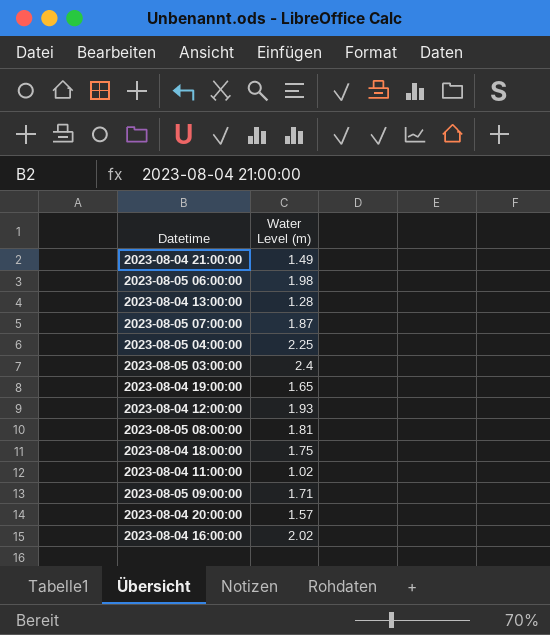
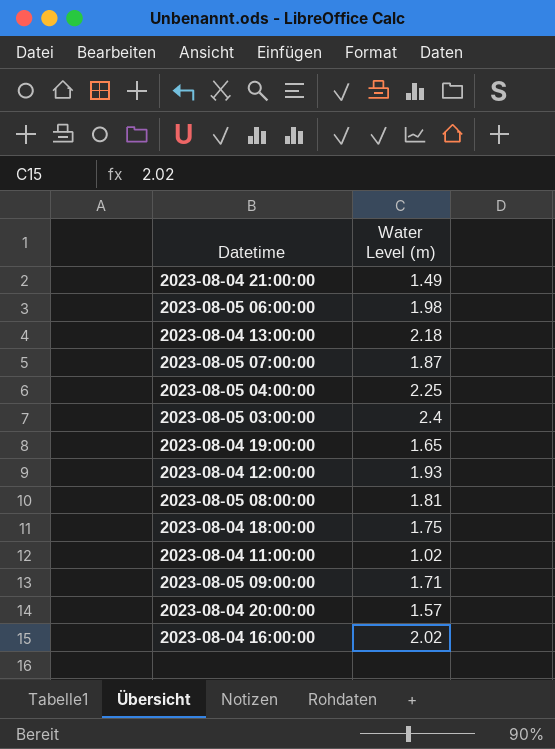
2023-08-04 13:00:00 | Water Level (m): 1.28 -> 2.18

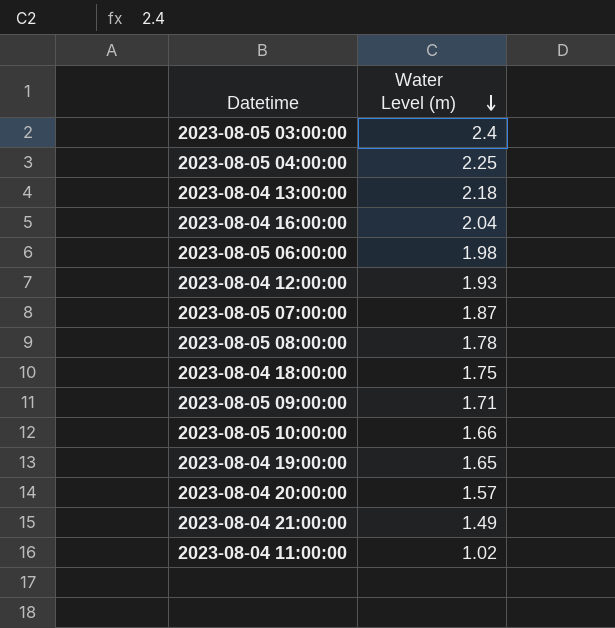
row order: none -> Water Level (m) descending
2023-08-04 16:00:00 | Water Level (m): 2.02 -> 2.04
2023-08-05 08:00:00 | Water Level (m): 1.81 -> 1.78
row 2023-08-05 10:00:00: none -> 1.66

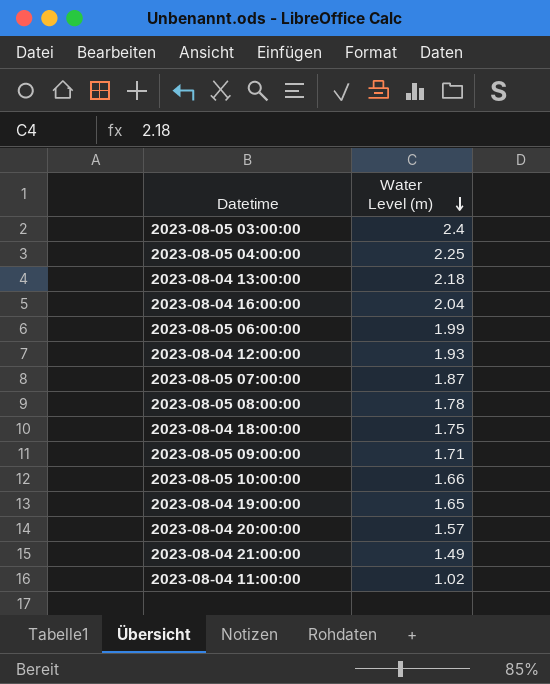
2023-08-05 06:00:00 | Water Level (m): 1.98 -> 1.99

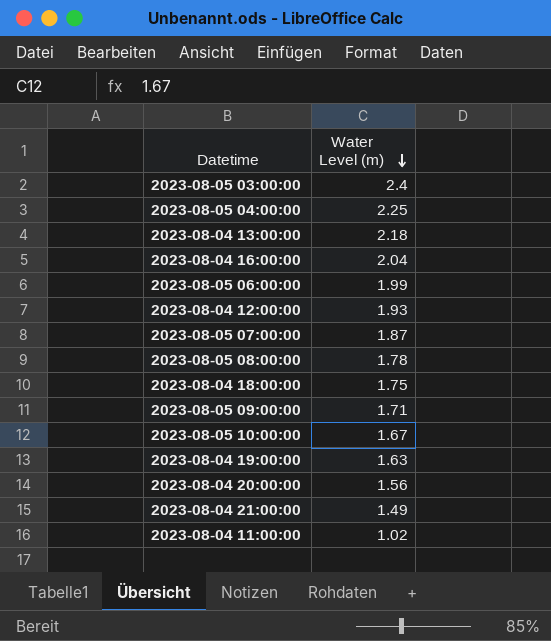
2023-08-05 10:00:00 | Water Level (m): 1.66 -> 1.67
2023-08-04 19:00:00 | Water Level (m): 1.65 -> 1.63
2023-08-04 20:00:00 | Water Level (m): 1.57 -> 1.56

